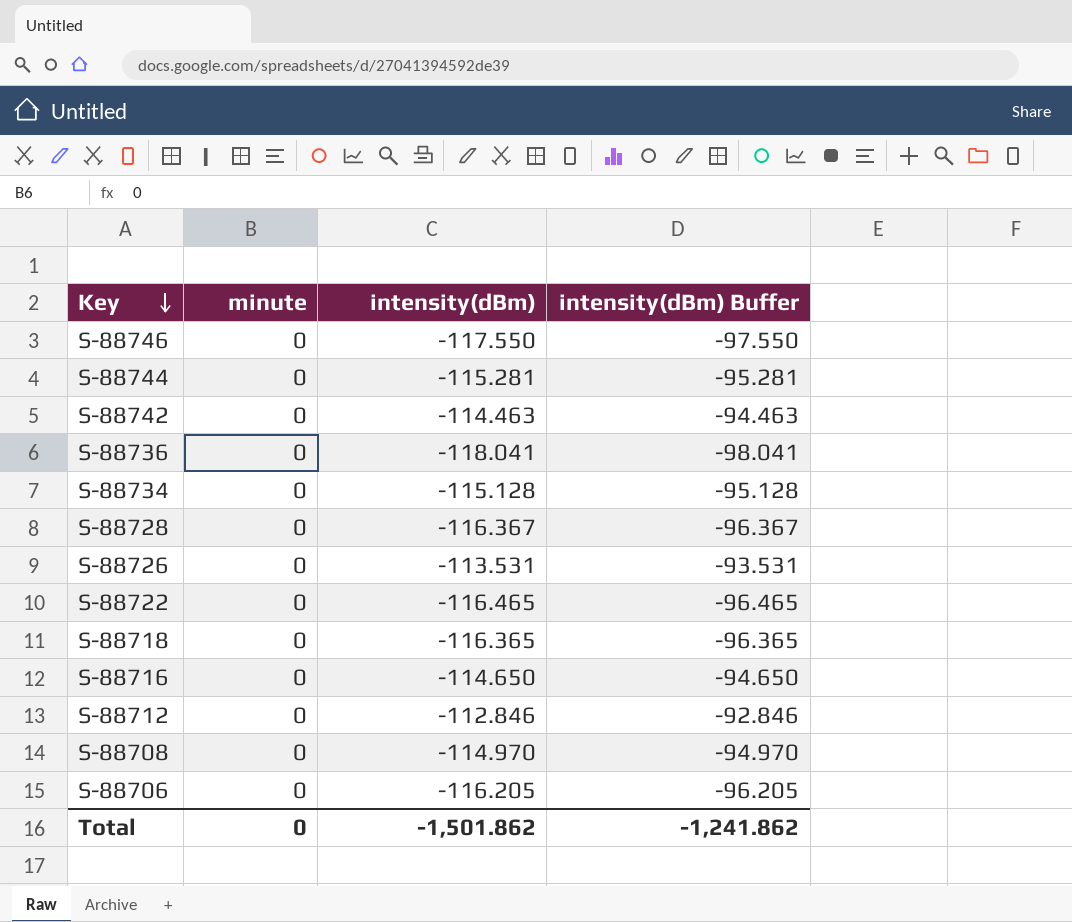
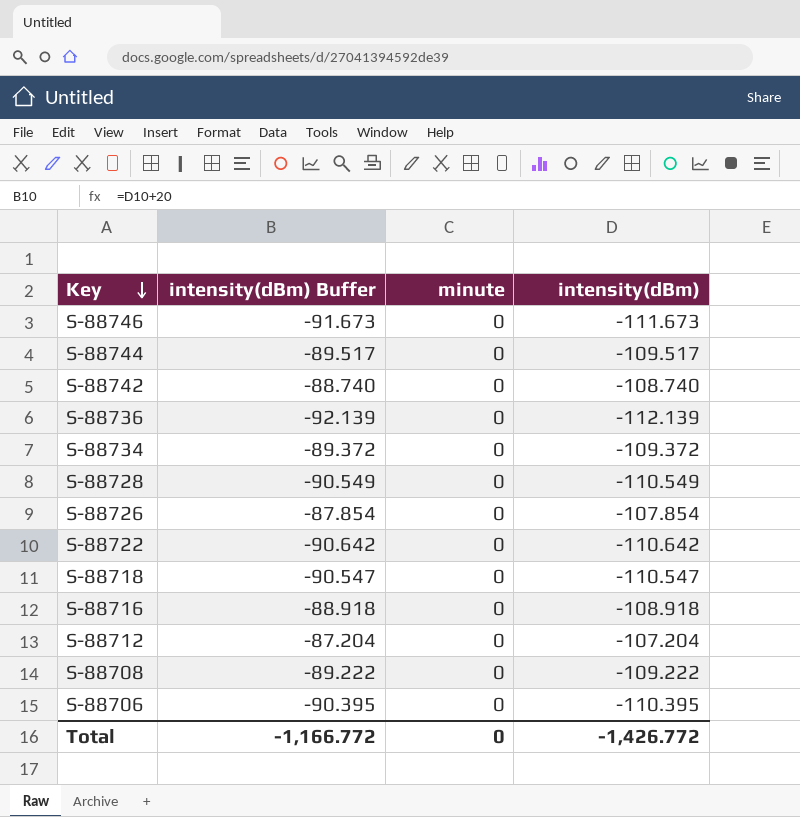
column intensity(dBm) Buffer | position: 4 -> 2
S-88746 | intensity(dBm) Buffer: -97.550 -> -91.673
S-88746 | intensity(dBm): -117.550 -> -111.673
S-88744 | intensity(dBm) Buffer: -95.281 -> -89.517
S-88744 | intensity(dBm): -115.281 -> -109.517
S-88742 | intensity(dBm) Buffer: -94.463 -> -88.740
S-88742 | intensity(dBm): -114.463 -> -108.740
S-88736 | intensity(dBm) Buffer: -98.041 -> -92.139
S-88736 | intensity(dBm): -118.041 -> -112.139
S-88734 | intensity(dBm) Buffer: -95.128 -> -89.372
S-88734 | intensity(dBm): -115.128 -> -109.372
S-88728 | intensity(dBm) Buffer: -96.367 -> -90.549
S-88728 | intensity(dBm): -116.367 -> -110.549
S-88726 | intensity(dBm) Buffer: -93.531 -> -87.854
S-88726 | intensity(dBm): -113.531 -> -107.854
S-88722 | intensity(dBm) Buffer: -96.465 -> -90.642
S-88722 | intensity(dBm): -116.465 -> -110.642
S-88718 | intensity(dBm) Buffer: -96.365 -> -90.547
S-88718 | intensity(dBm): -116.365 -> -110.547
S-88716 | intensity(dBm) Buffer: -94.650 -> -88.918
S-88716 | intensity(dBm): -114.650 -> -108.918
S-88712 | intensity(dBm) Buffer: -92.846 -> -87.204
S-88712 | intensity(dBm): -112.846 -> -107.204
S-88708 | intensity(dBm) Buffer: -94.970 -> -89.222
S-88708 | intensity(dBm): -114.970 -> -109.222
S-88706 | intensity(dBm) Buffer: -96.205 -> -90.395
S-88706 | intensity(dBm): -116.205 -> -110.395
Total | intensity(dBm) Buffer: -1,241.862 -> -1,166.772
Total | intensity(dBm): -1,501.862 -> -1,426.772

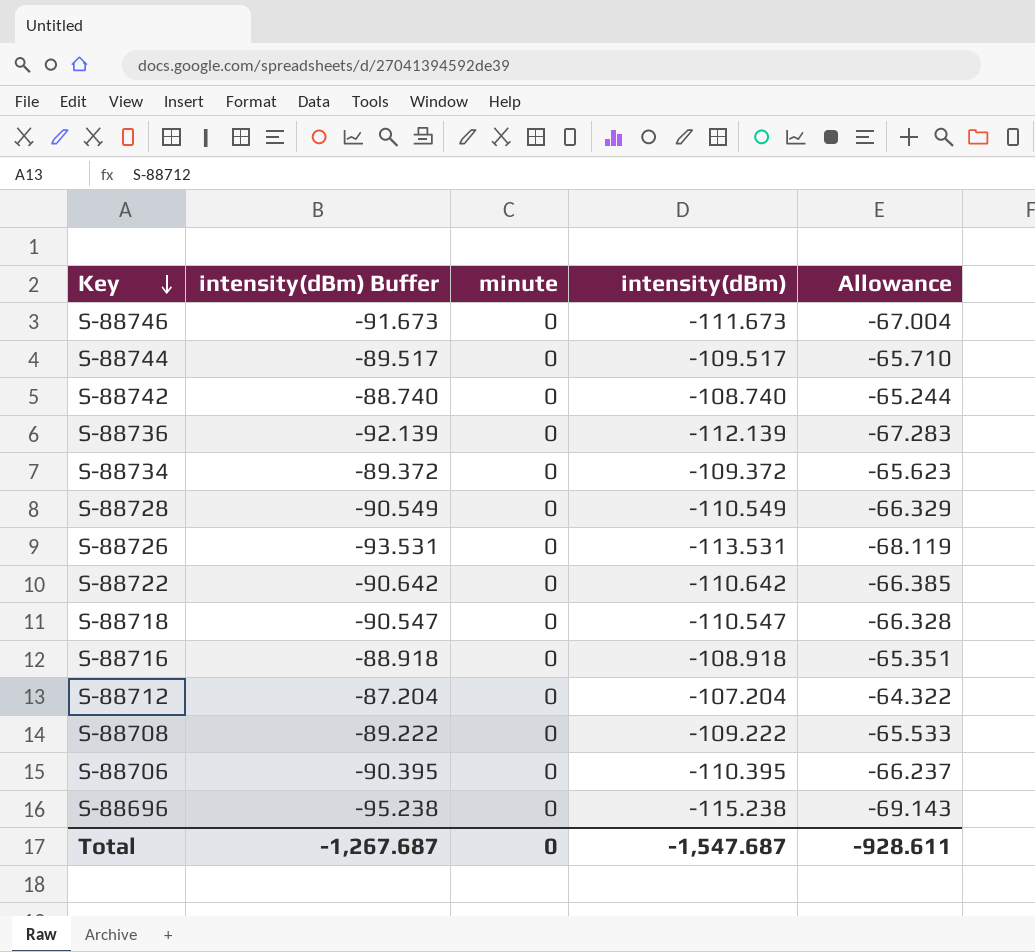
column Allowance | formula: none -> [intensity(dBm)] * 0.6
S-88726 | intensity(dBm) Buffer: -87.854 -> -93.531
S-88726 | intensity(dBm): -107.854 -> -113.531
row S-88696: none -> -95.238 | 0 | -115.238 | -69.143
Total | intensity(dBm) Buffer: -1,166.772 -> -1,267.687
Total | intensity(dBm): -1,426.772 -> -1,547.687

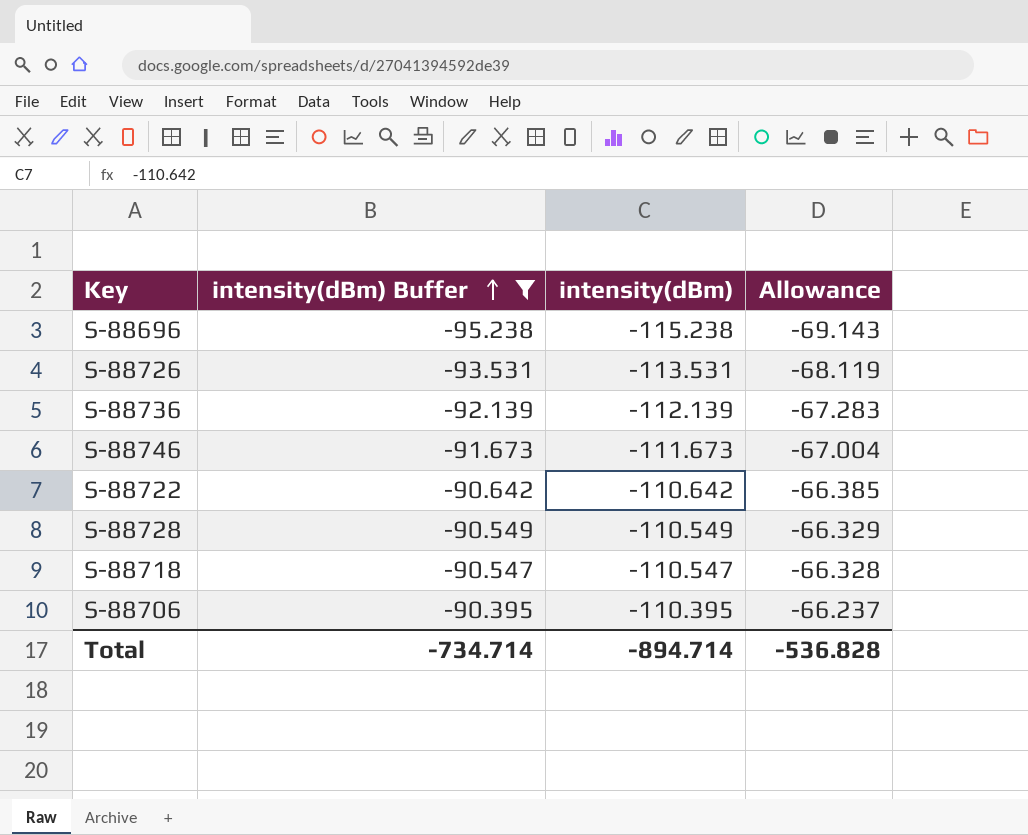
filter: none -> intensity(dBm) Buffer <= -90.395
row order: Key descending -> intensity(dBm) Buffer ascending
column minute | position: 3 -> none
Total | intensity(dBm) Buffer: -1,267.687 -> -734.714
Total | intensity(dBm): -1,547.687 -> -894.714
Total | Allowance: -928.611 -> -536.828

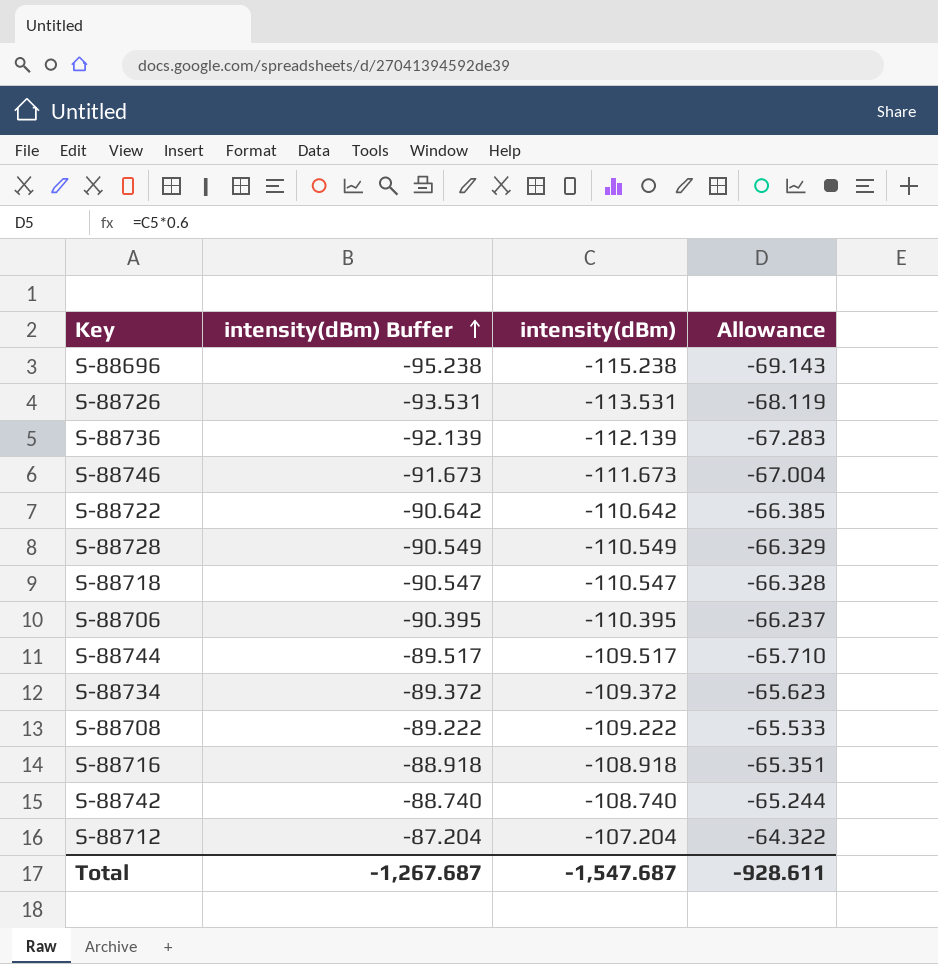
filter: intensity(dBm) Buffer <= -90.395 -> none
Total | intensity(dBm) Buffer: -734.714 -> -1,267.687
Total | intensity(dBm): -894.714 -> -1,547.687
Total | Allowance: -536.828 -> -928.611

